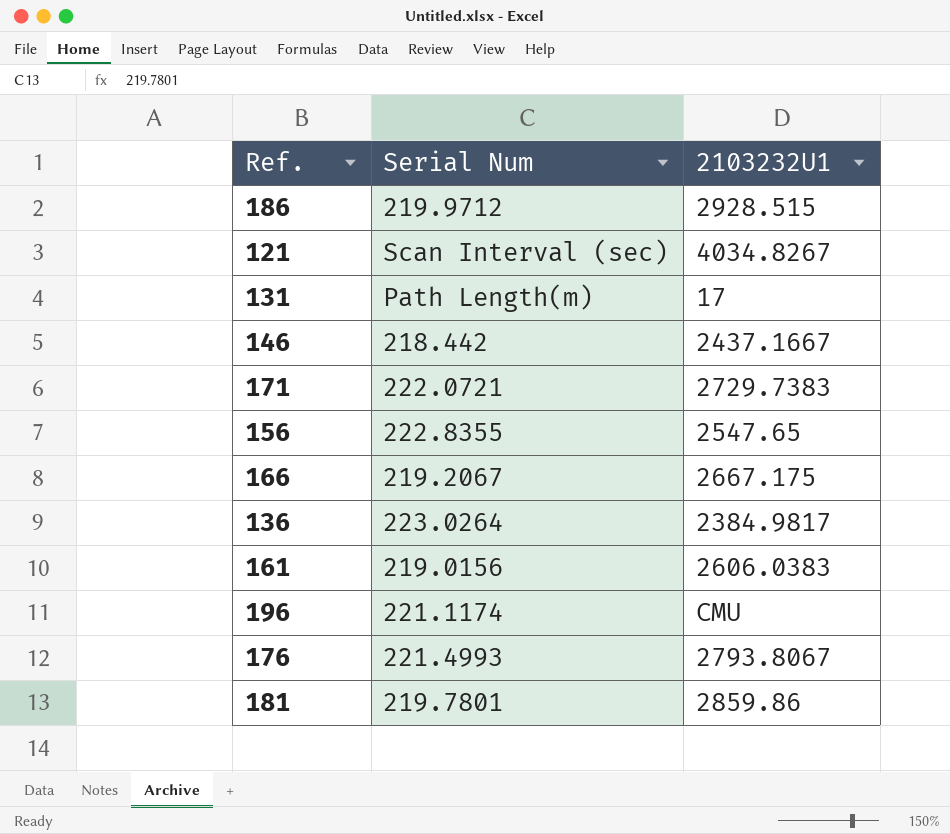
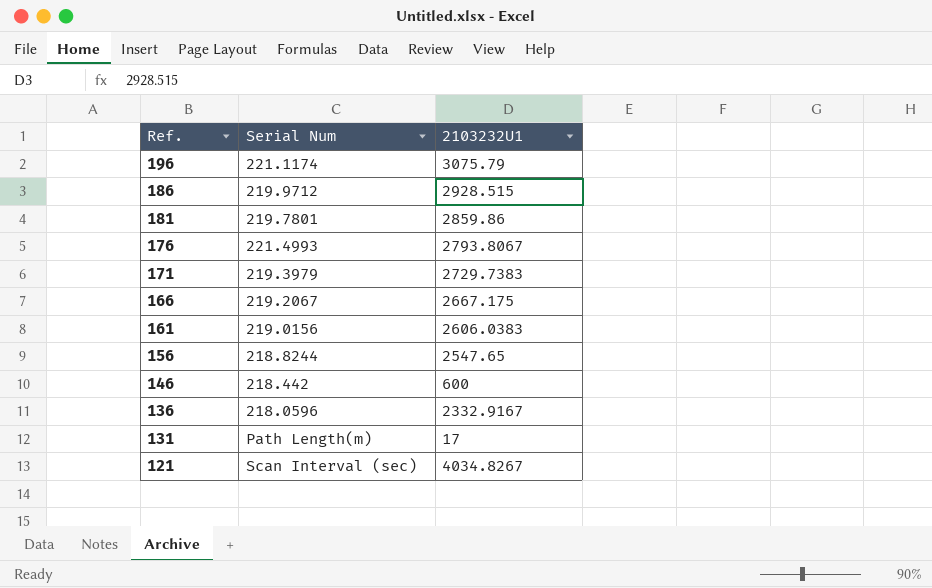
row order: none -> Ref. descending
196 | 2103232U1: CMU -> 3075.79
171 | Serial Num: 222.0721 -> 219.3979
156 | Serial Num: 222.8355 -> 218.8244
146 | 2103232U1: 2437.1667 -> 600
136 | Serial Num: 223.0264 -> 218.0596
136 | 2103232U1: 2384.9817 -> 2332.9167

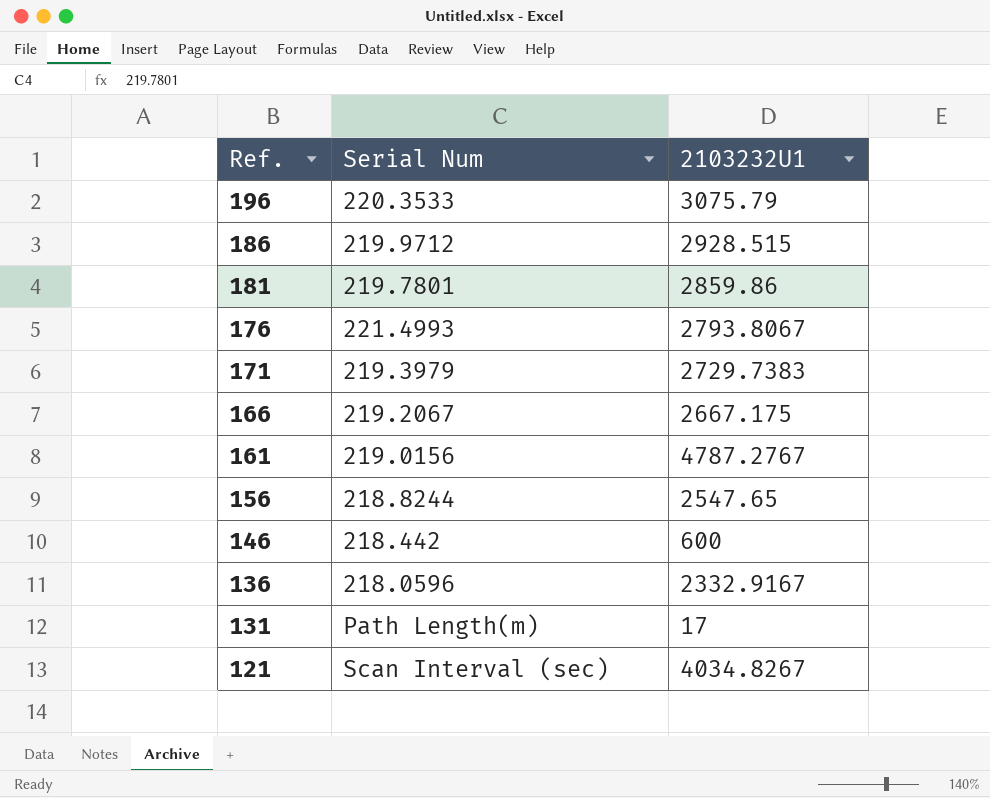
196 | Serial Num: 221.1174 -> 220.3533
161 | 2103232U1: 2606.0383 -> 4787.2767

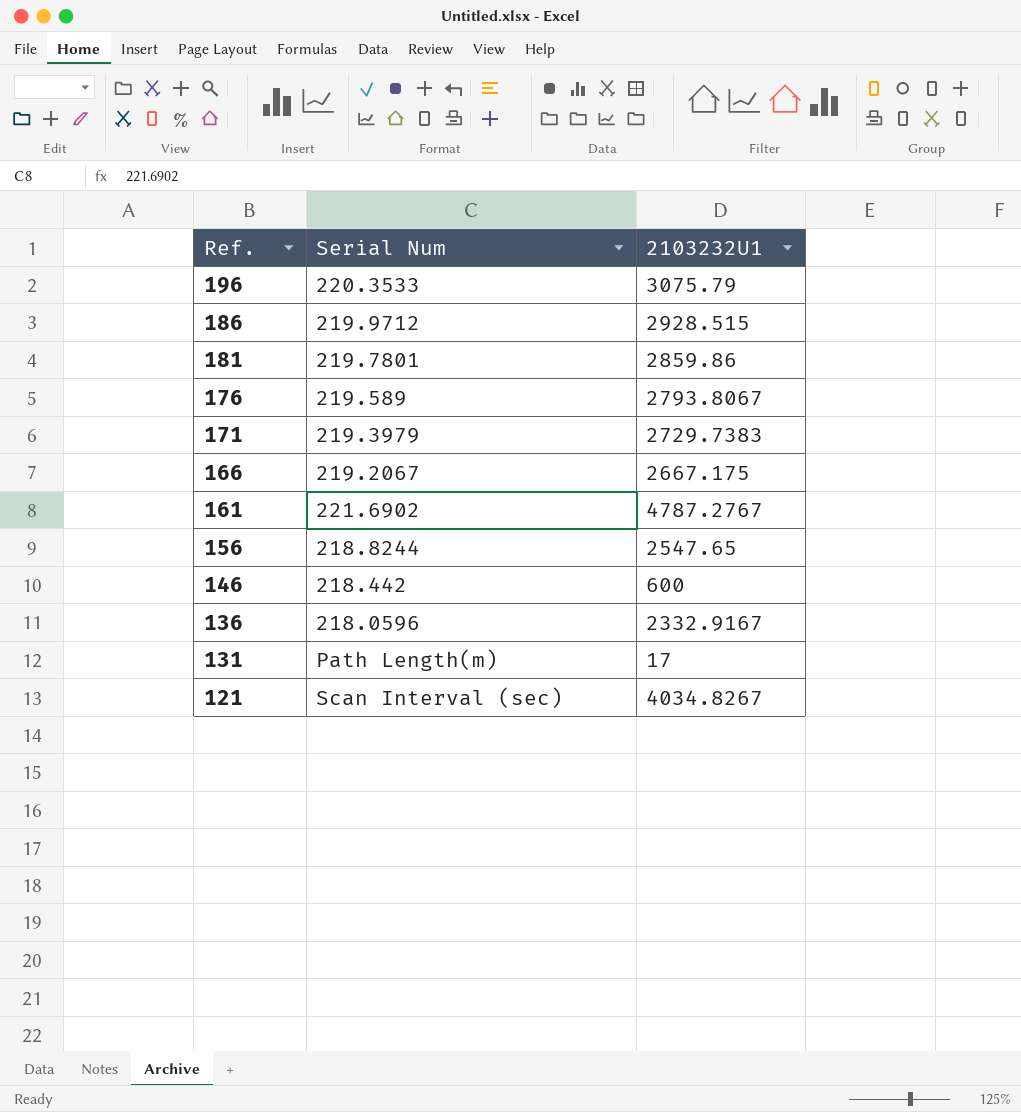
176 | Serial Num: 221.4993 -> 219.589
161 | Serial Num: 219.0156 -> 221.6902

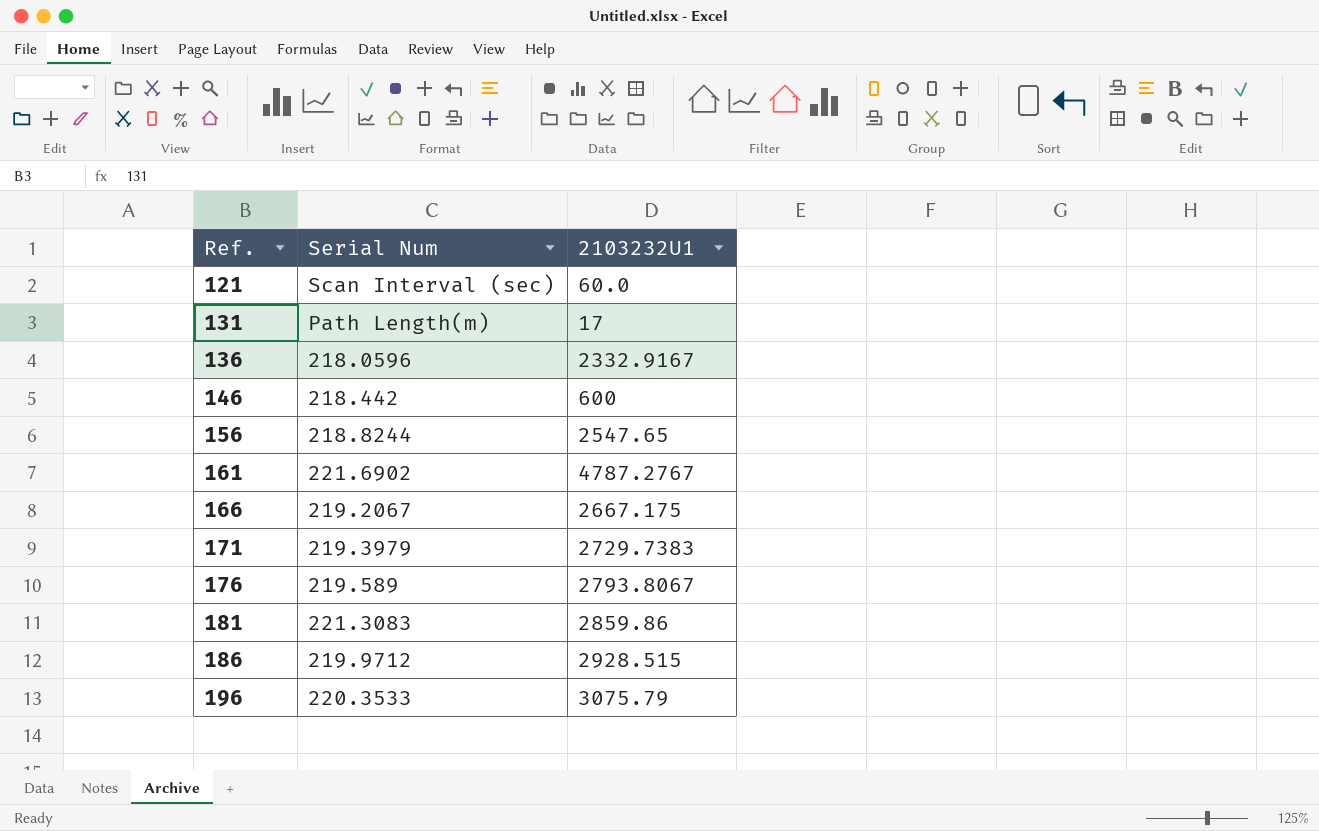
row order: Ref. descending -> Ref. ascending
121 | 2103232U1: 4034.8267 -> 60.0
181 | Serial Num: 219.7801 -> 221.3083

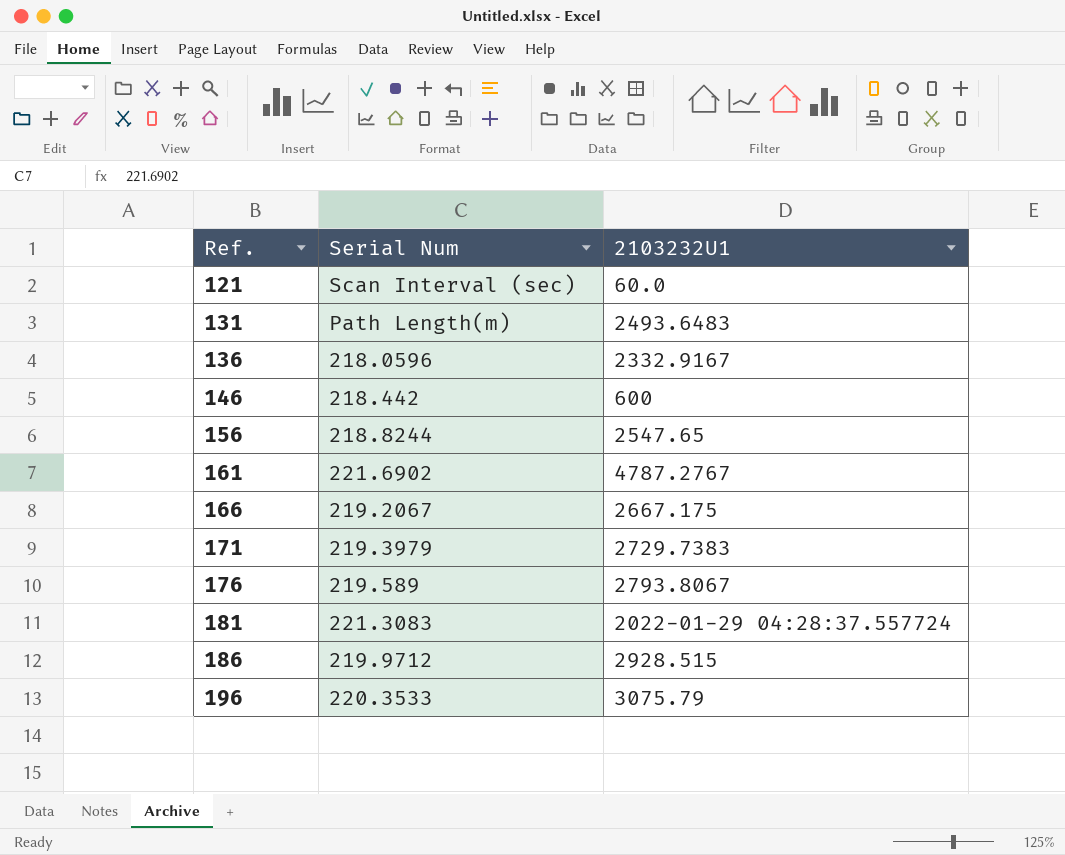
131 | 2103232U1: 17 -> 2493.6483
181 | 2103232U1: 2859.86 -> 2022-01-29 04:28:37.557724

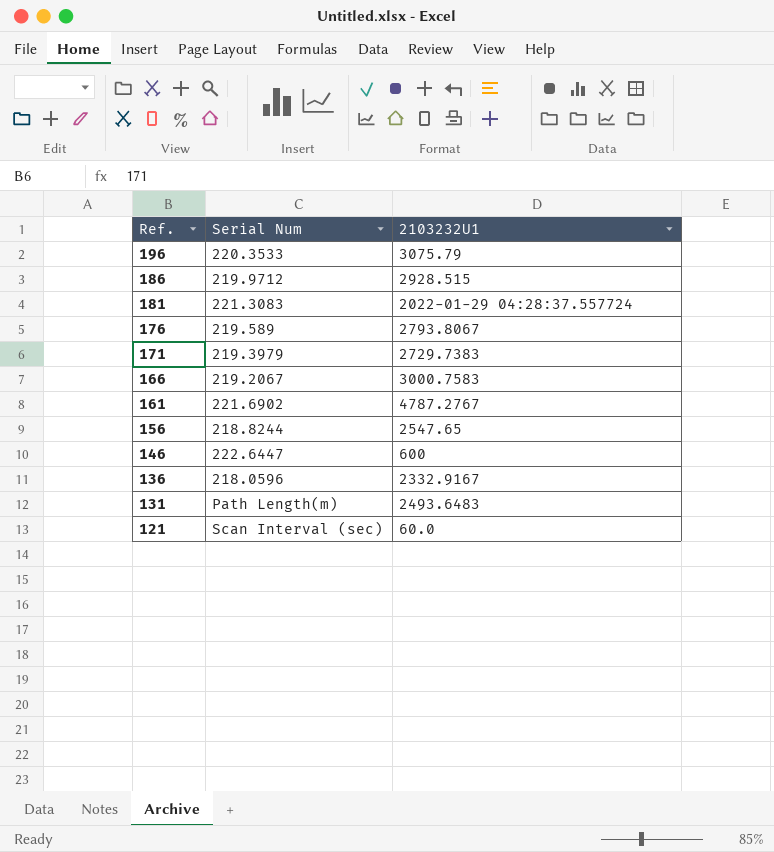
row order: Ref. ascending -> Ref. descending
166 | 2103232U1: 2667.175 -> 3000.7583
146 | Serial Num: 218.442 -> 222.6447

